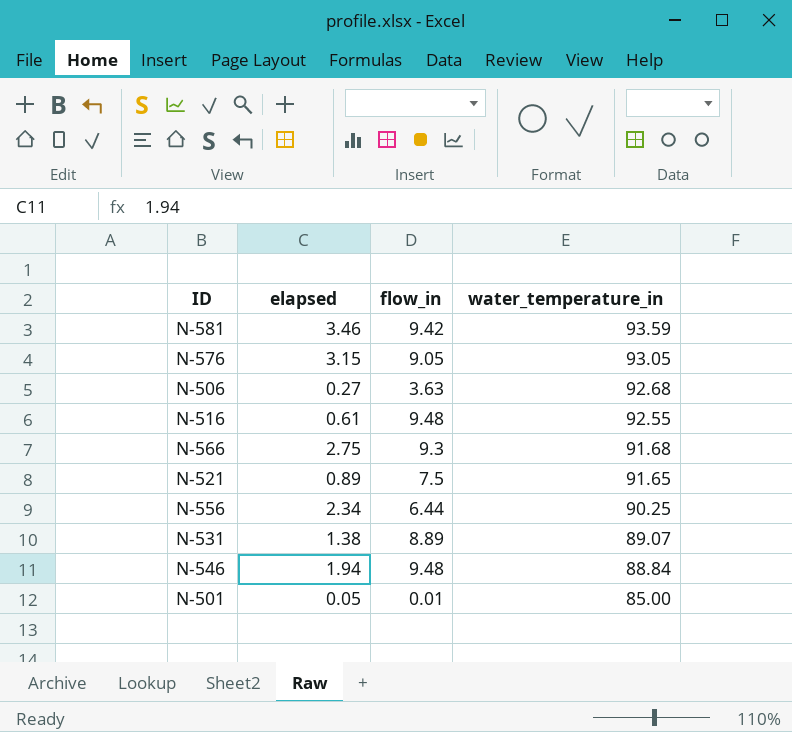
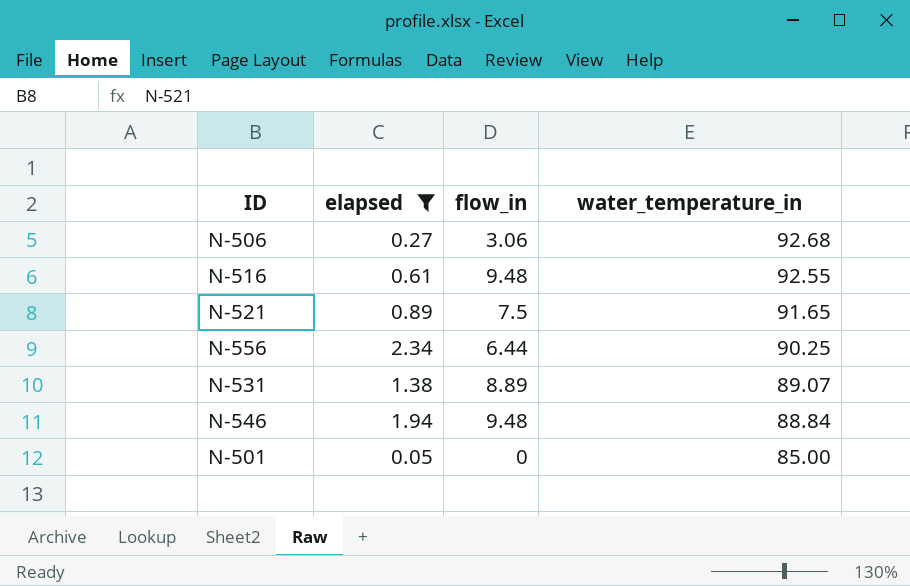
filter: none -> elapsed <= 2.34
N-506 | flow_in: 3.63 -> 3.06
N-501 | flow_in: 0.01 -> 0

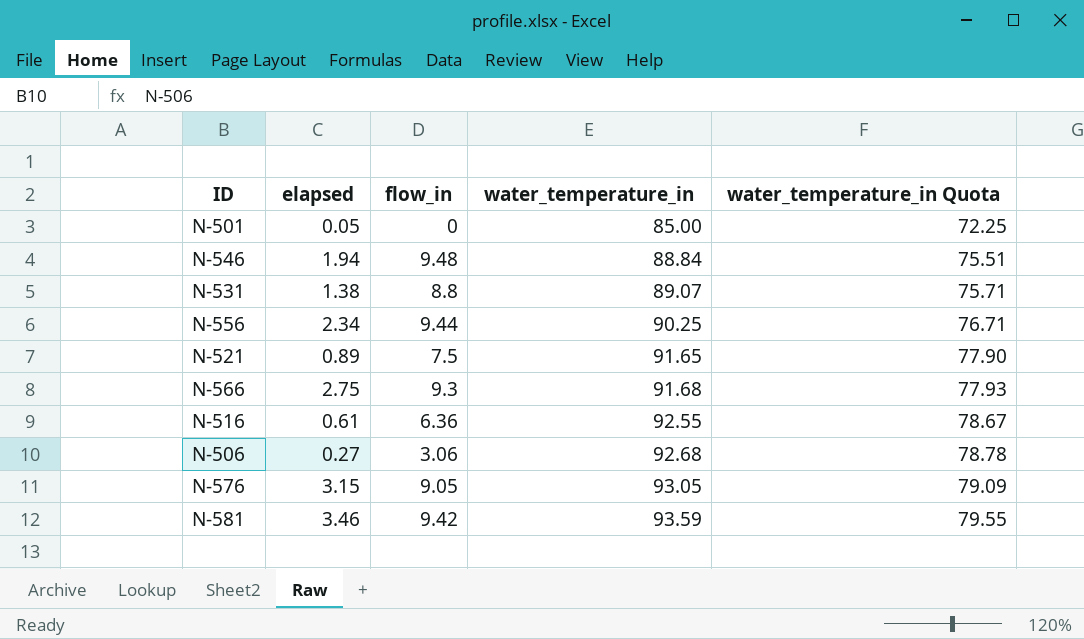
filter: elapsed <= 2.34 -> none
row order: water_temperature_in descending -> water_temperature_in ascending
column water_temperature_in Quota | formula: none -> [water_temperature_in] * 0.85
N-531 | flow_in: 8.89 -> 8.8
N-556 | flow_in: 6.44 -> 9.44
N-516 | flow_in: 9.48 -> 6.36

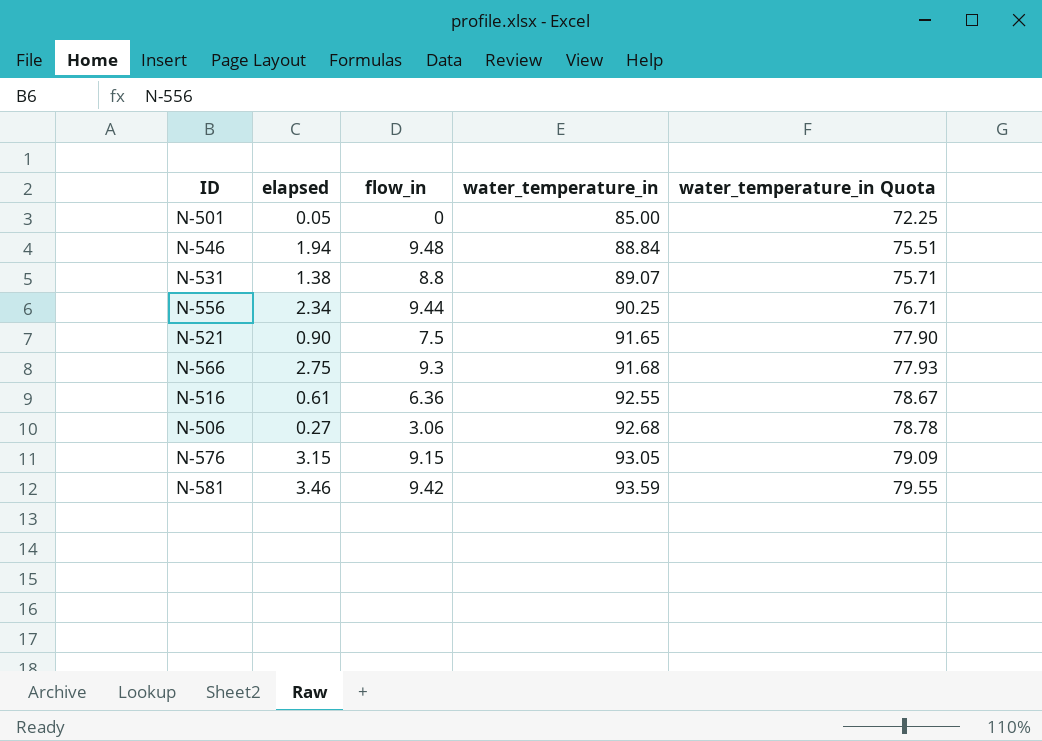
N-521 | elapsed: 0.89 -> 0.90
N-576 | flow_in: 9.05 -> 9.15

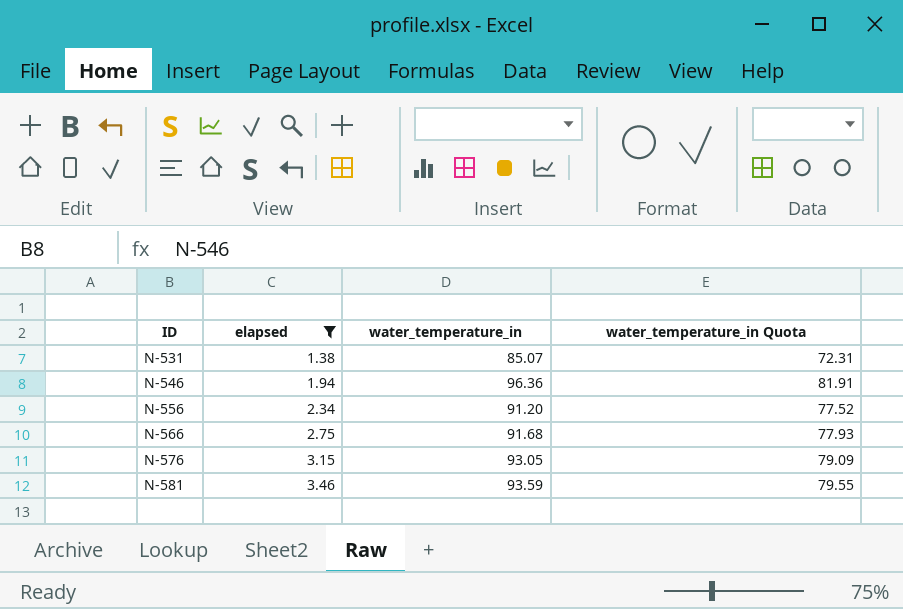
filter: none -> elapsed >= 1.38
row order: water_temperature_in ascending -> ID ascending
column flow_in | position: 3 -> none
N-531 | water_temperature_in: 89.07 -> 85.07
N-531 | water_temperature_in Quota: 75.71 -> 72.31
N-546 | water_temperature_in: 88.84 -> 96.36
N-546 | water_temperature_in Quota: 75.51 -> 81.91
N-556 | water_temperature_in: 90.25 -> 91.20
N-556 | water_temperature_in Quota: 76.71 -> 77.52

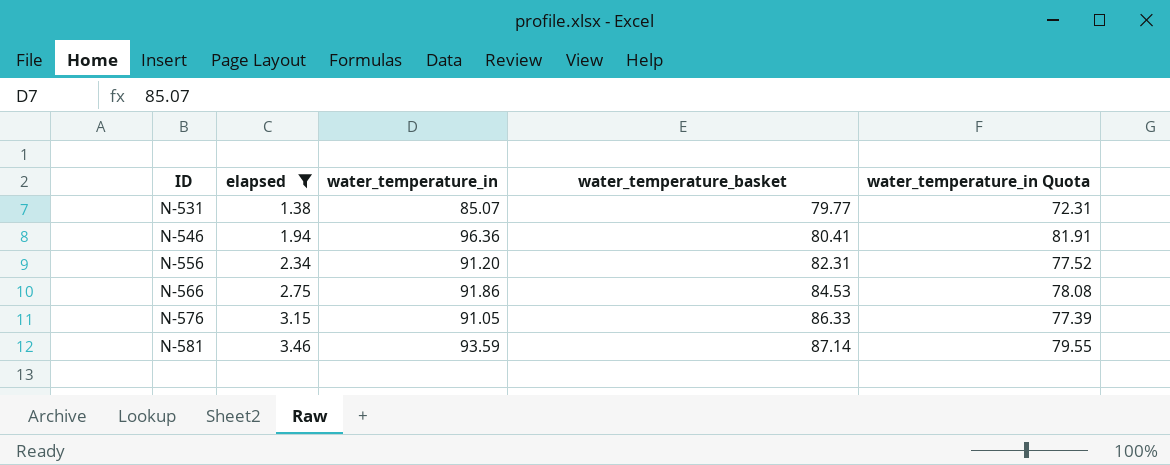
column water_temperature_basket | position: none -> 4
N-566 | water_temperature_in: 91.68 -> 91.86
N-566 | water_temperature_in Quota: 77.93 -> 78.08
N-576 | water_temperature_in: 93.05 -> 91.05
N-576 | water_temperature_in Quota: 79.09 -> 77.39

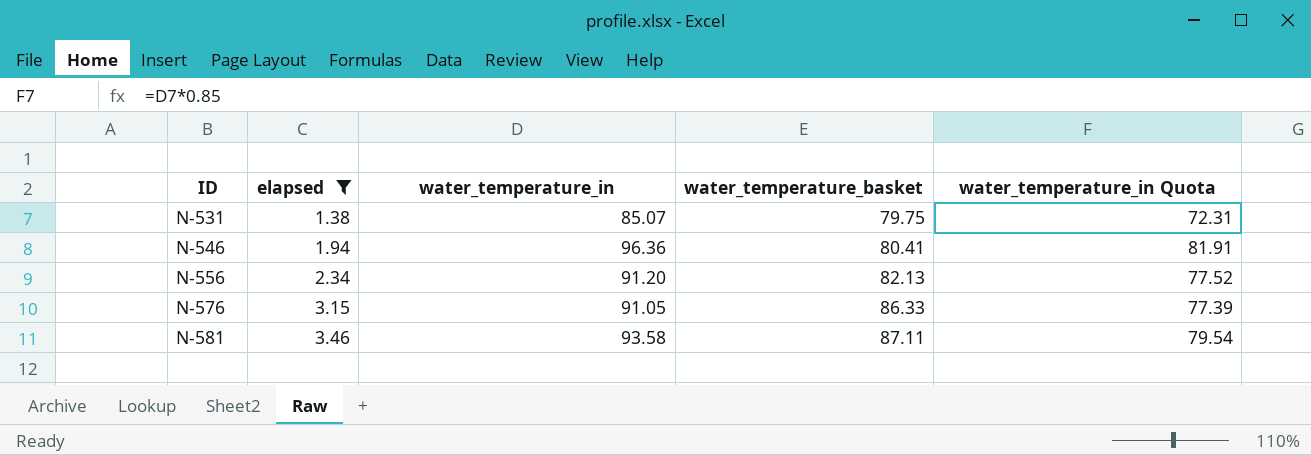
row N-566: 2.75 | 91.86 | 84.53 | 78.08 -> none
N-531 | water_temperature_basket: 79.77 -> 79.75
N-556 | water_temperature_basket: 82.31 -> 82.13
N-581 | water_temperature_in: 93.59 -> 93.58
N-581 | water_temperature_basket: 87.14 -> 87.11
N-581 | water_temperature_in Quota: 79.55 -> 79.54

